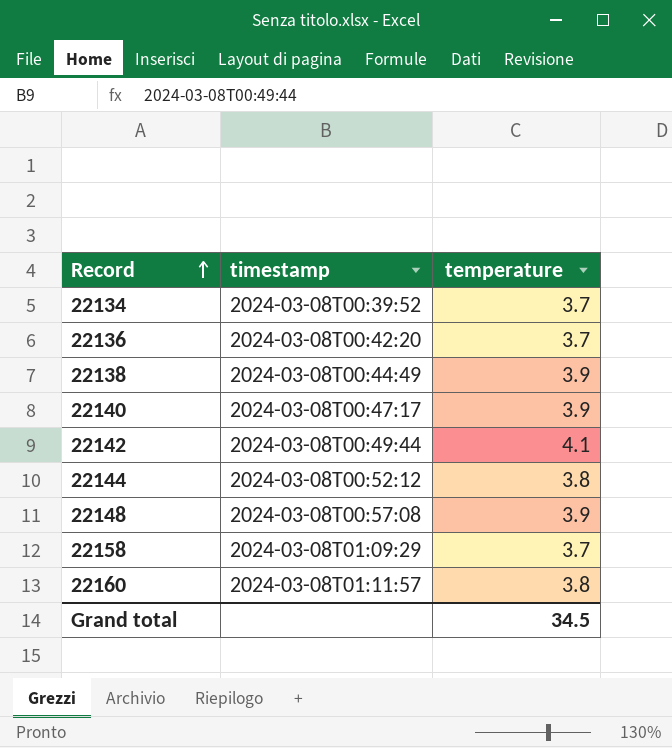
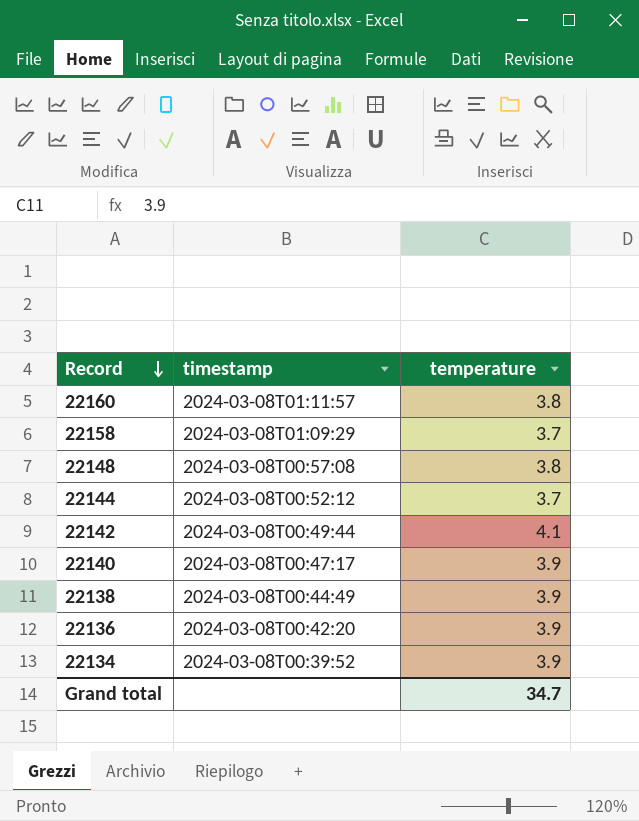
row order: Record ascending -> Record descending
22148 | temperature: 3.9 -> 3.8
22144 | temperature: 3.8 -> 3.7
22136 | temperature: 3.7 -> 3.9
22134 | temperature: 3.7 -> 3.9
Grand total | temperature: 34.5 -> 34.7

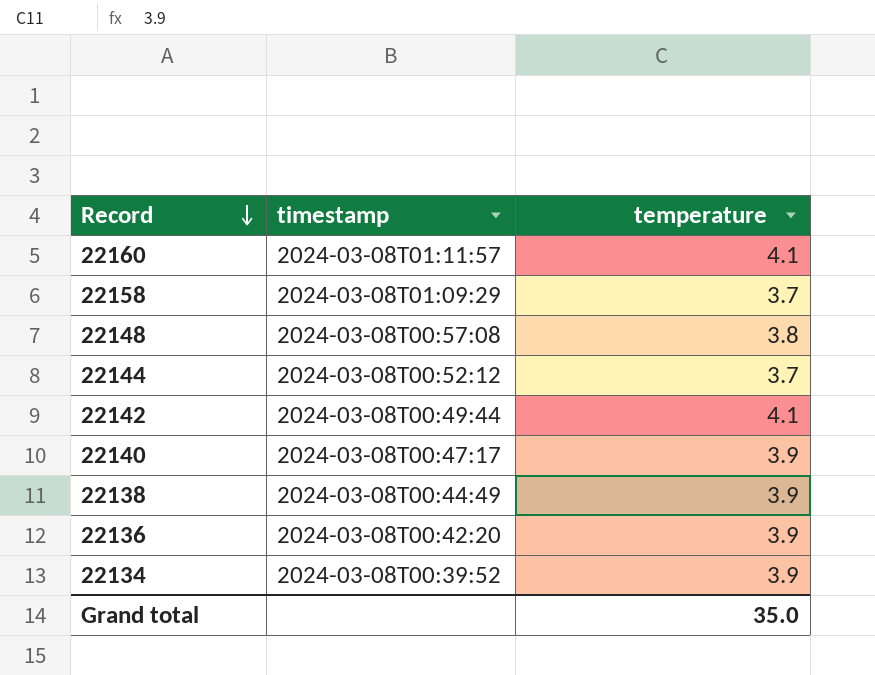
22160 | temperature: 3.8 -> 4.1
Grand total | temperature: 34.7 -> 35.0

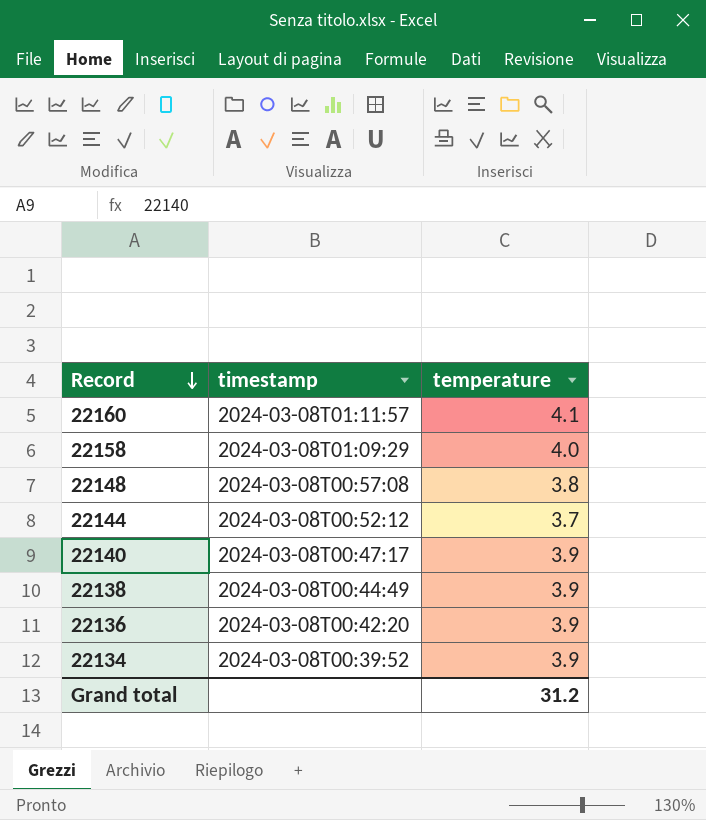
row 22142: 2024-03-08T00:49:44 | 4.1 -> none
22158 | temperature: 3.7 -> 4.0
Grand total | temperature: 35.0 -> 31.2

